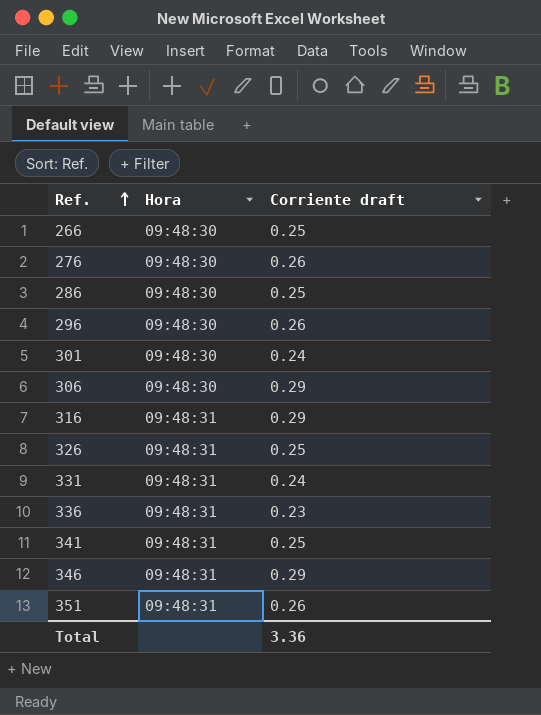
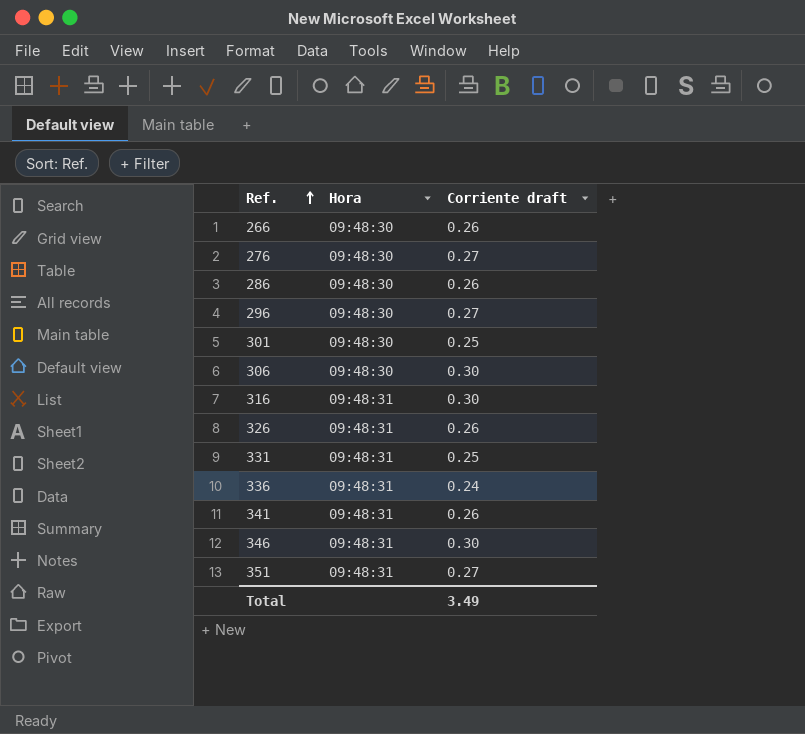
266 | Corriente draft: 0.25 -> 0.26
276 | Corriente draft: 0.26 -> 0.27
286 | Corriente draft: 0.25 -> 0.26
296 | Corriente draft: 0.26 -> 0.27
301 | Corriente draft: 0.24 -> 0.25
306 | Corriente draft: 0.29 -> 0.30
316 | Corriente draft: 0.29 -> 0.30
326 | Corriente draft: 0.25 -> 0.26
331 | Corriente draft: 0.24 -> 0.25
336 | Corriente draft: 0.23 -> 0.24
341 | Corriente draft: 0.25 -> 0.26
346 | Corriente draft: 0.29 -> 0.30
351 | Corriente draft: 0.26 -> 0.27
Total | Corriente draft: 3.36 -> 3.49

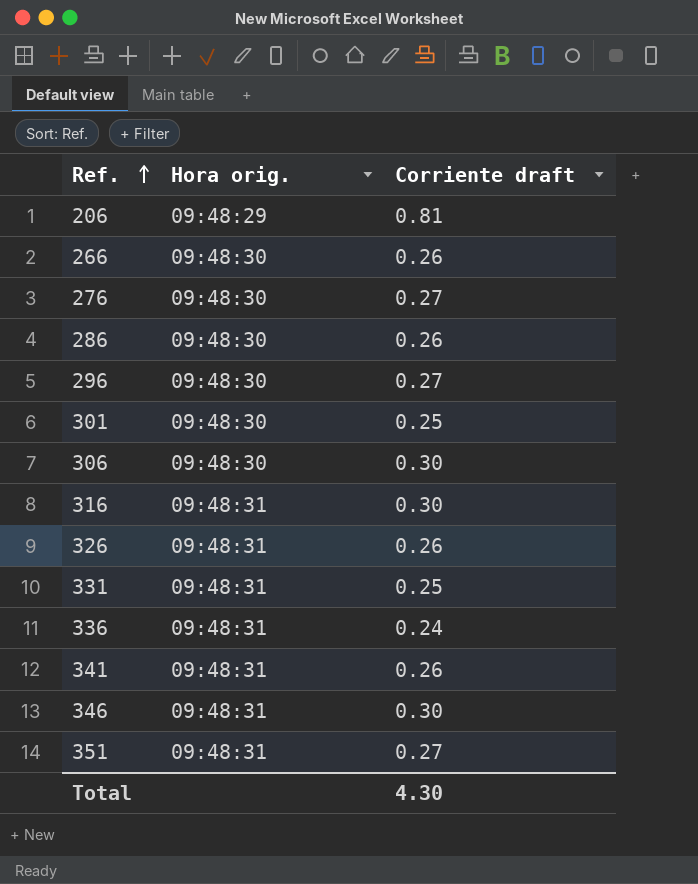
column name: Hora -> Hora orig.
row 206: none -> 09:48:29 | 0.81
Total | Corriente draft: 3.49 -> 4.30

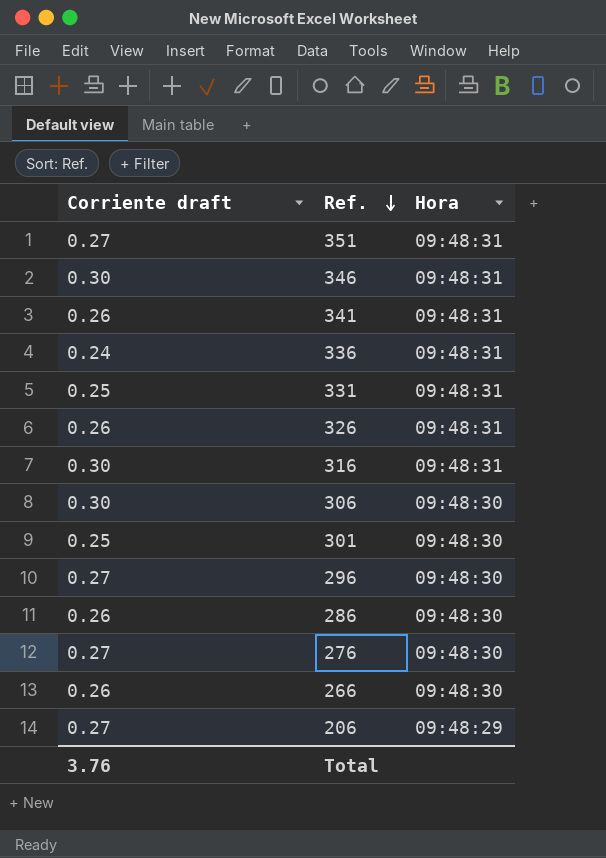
row order: Ref. ascending -> Ref. descending
column Corriente draft | position: 3 -> 1
column name: Hora orig. -> Hora
206 | Corriente draft: 0.81 -> 0.27
Total | Corriente draft: 4.30 -> 3.76

